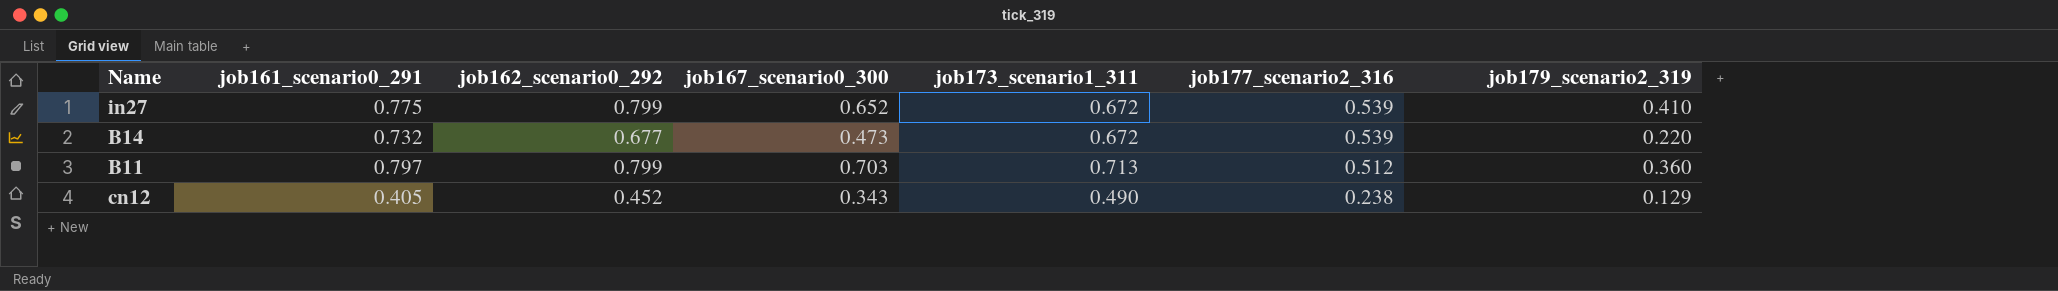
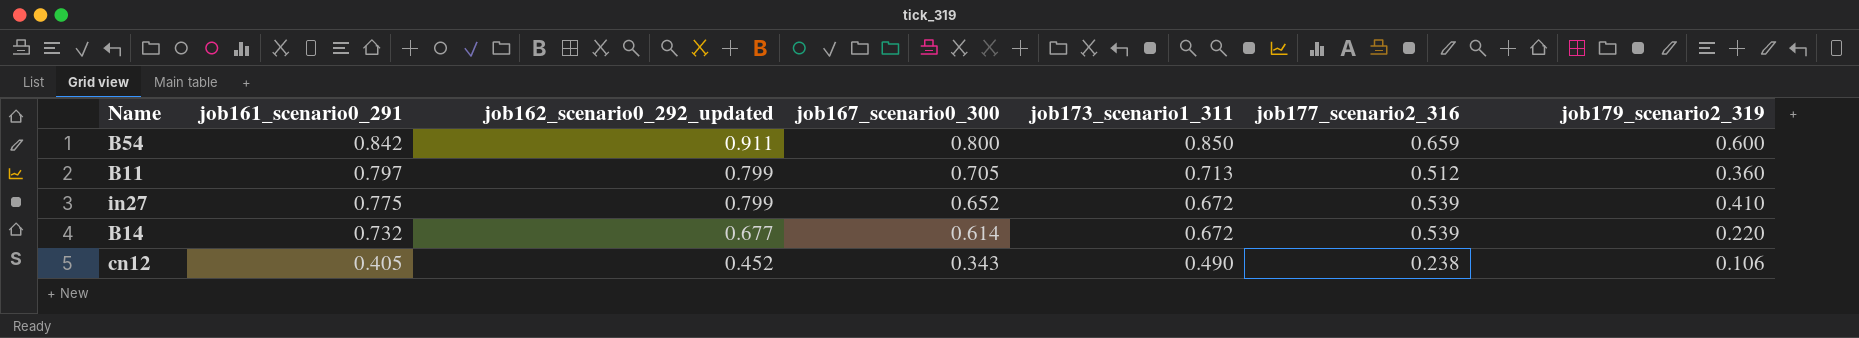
row order: job177_scenario2_316 descending -> job161_scenario0_291 descending
column name: job162_scenario0_292 -> job162_scenario0_292_updated
row B54: none -> 0.842 | 0.911 | 0.800 | 0.850 | 0.659 | 0.600
B11 | job167_scenario0_300: 0.703 -> 0.705
B14 | job167_scenario0_300: 0.473 -> 0.614
cn12 | job179_scenario2_319: 0.129 -> 0.106

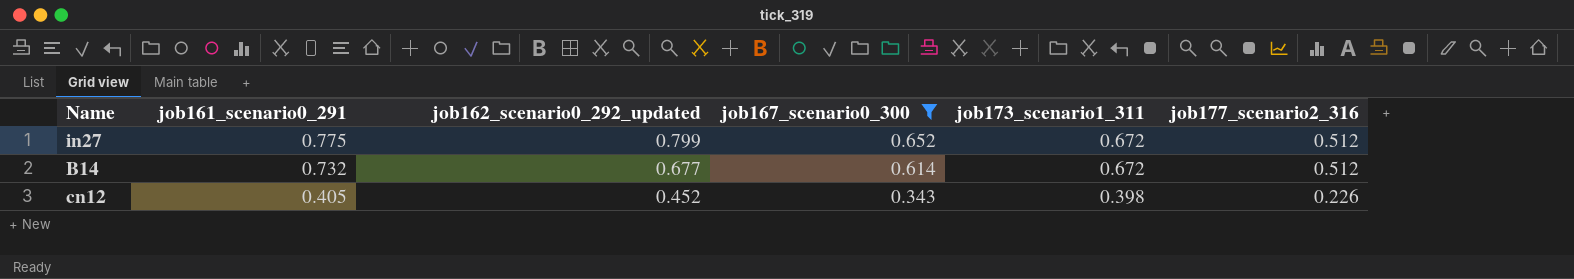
filter: none -> job167_scenario0_300 <= 0.652
column job179_scenario2_319 | position: 7 -> none
in27 | job177_scenario2_316: 0.539 -> 0.512
B14 | job177_scenario2_316: 0.539 -> 0.512
cn12 | job173_scenario1_311: 0.490 -> 0.398
cn12 | job177_scenario2_316: 0.238 -> 0.226

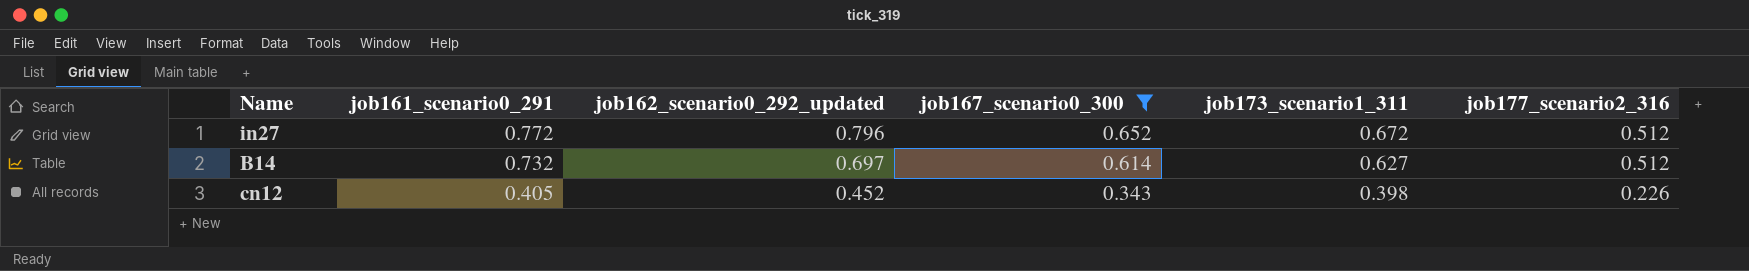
in27 | job161_scenario0_291: 0.775 -> 0.772
in27 | job162_scenario0_292_updated: 0.799 -> 0.796
B14 | job162_scenario0_292_updated: 0.677 -> 0.697
B14 | job173_scenario1_311: 0.672 -> 0.627

